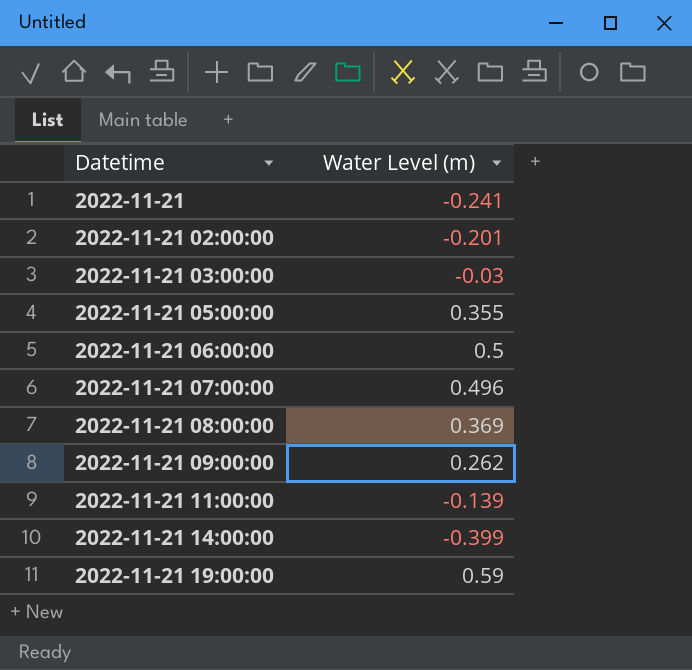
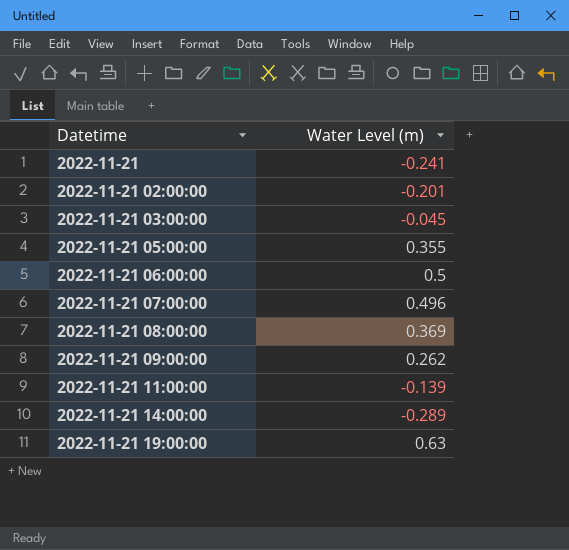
2022-11-21 03:00:00 | Water Level (m): -0.03 -> -0.045
2022-11-21 14:00:00 | Water Level (m): -0.399 -> -0.289
2022-11-21 19:00:00 | Water Level (m): 0.59 -> 0.63

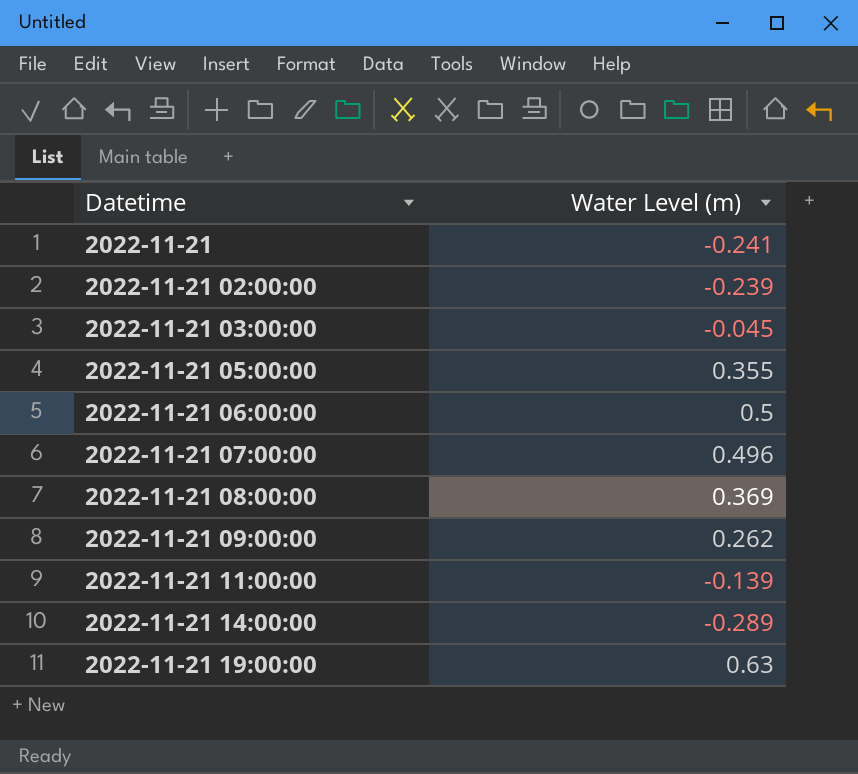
2022-11-21 02:00:00 | Water Level (m): -0.201 -> -0.239

